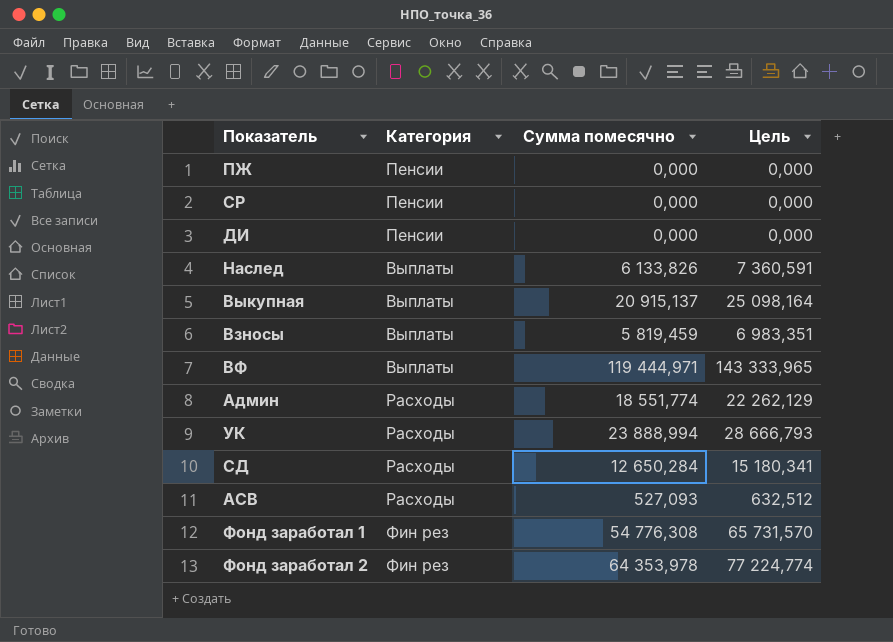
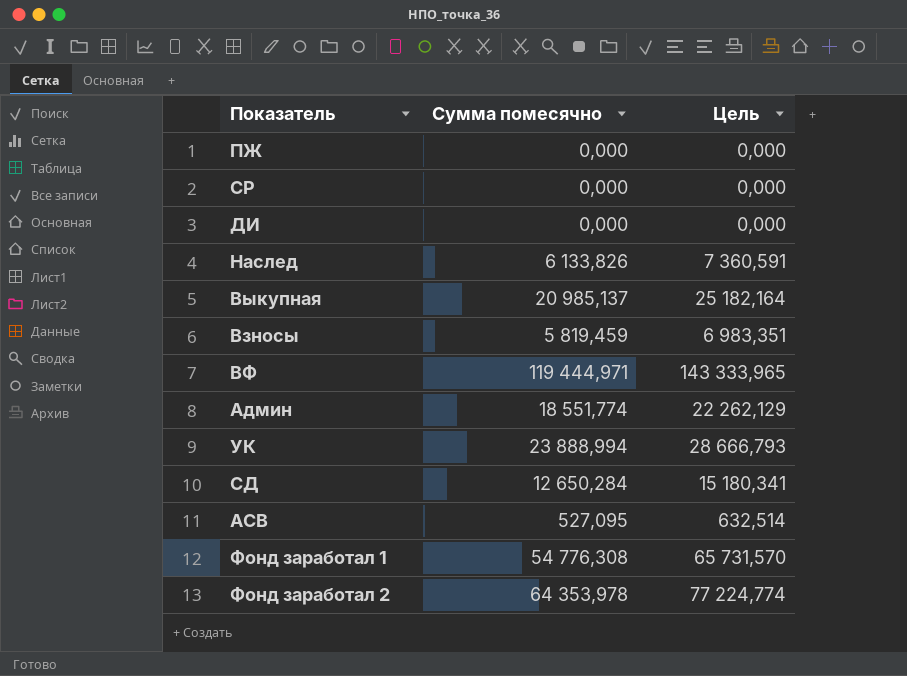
column Категория | position: 2 -> none
Выкупная | Сумма помесячно: 20 915,137 -> 20 985,137
Выкупная | Цель: 25 098,164 -> 25 182,164
АСВ | Сумма помесячно: 527,093 -> 527,095
АСВ | Цель: 632,512 -> 632,514

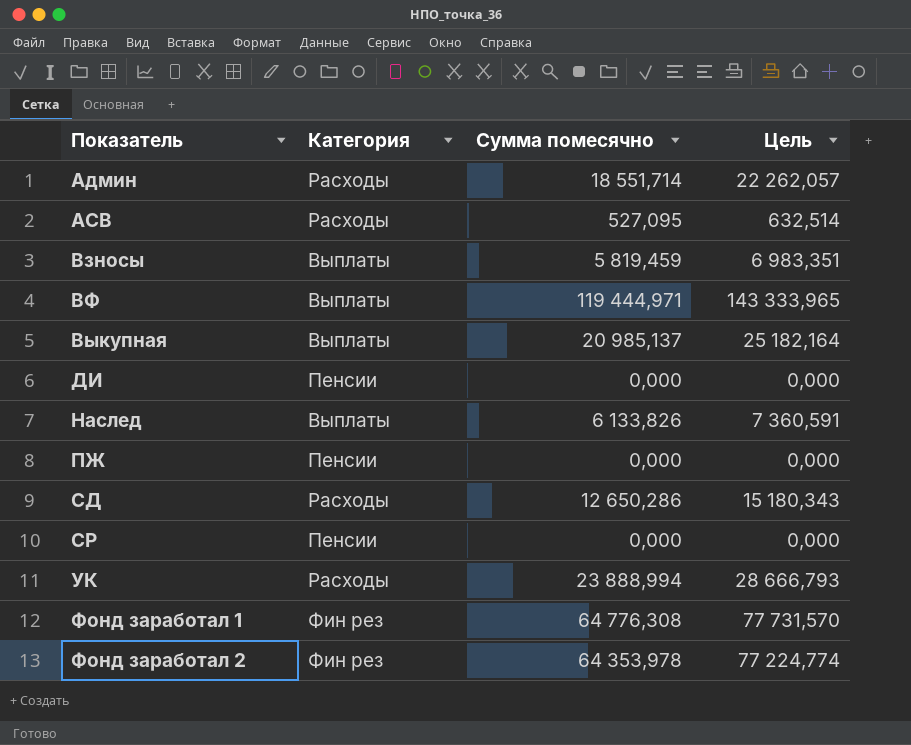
row order: none -> Показатель ascending
column Категория | position: none -> 2
Админ | Сумма помесячно: 18 551,774 -> 18 551,714
Админ | Цель: 22 262,129 -> 22 262,057
СД | Сумма помесячно: 12 650,284 -> 12 650,286
СД | Цель: 15 180,341 -> 15 180,343
Фонд заработал 1 | Сумма помесячно: 54 776,308 -> 64 776,308
Фонд заработал 1 | Цель: 65 731,570 -> 77 731,570

